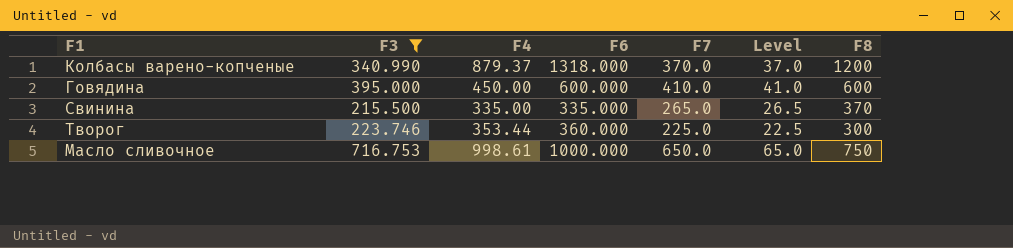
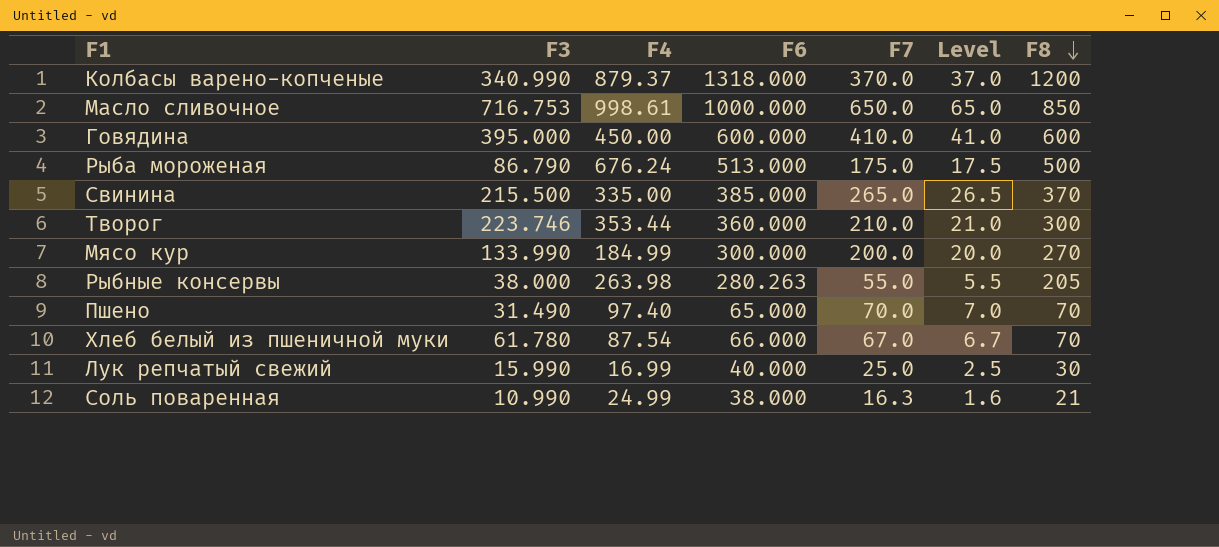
filter: F3 >= 215.500 -> none
row order: none -> F8 descending
Масло сливочное | F8: 750 -> 850
Свинина | F6: 335.000 -> 385.000
Творог | F7: 225.0 -> 210.0
Творог | Level: 22.5 -> 21.0

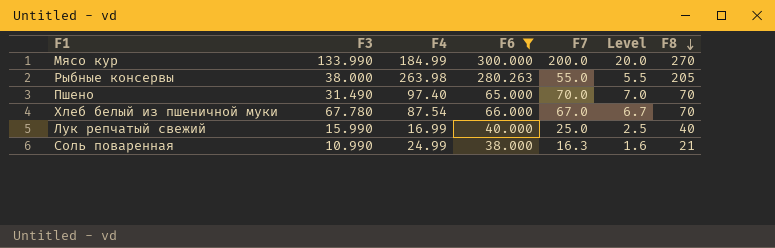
filter: none -> F6 <= 300.000
Хлеб белый из пшеничной муки | F3: 61.780 -> 67.780
Лук репчатый свежий | F8: 30 -> 40

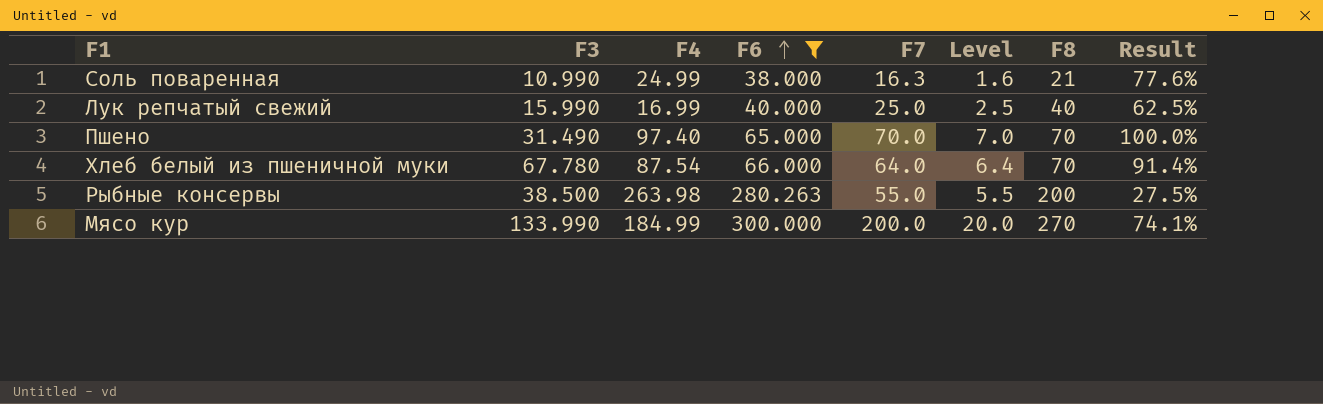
row order: F8 descending -> F6 ascending
column Result | formula: none -> [F7] / [F8]
Хлеб белый из пшеничной муки | F7: 67.0 -> 64.0
Хлеб белый из пшеничной муки | Level: 6.7 -> 6.4
Рыбные консервы | F3: 38.000 -> 38.500
Рыбные консервы | F8: 205 -> 200

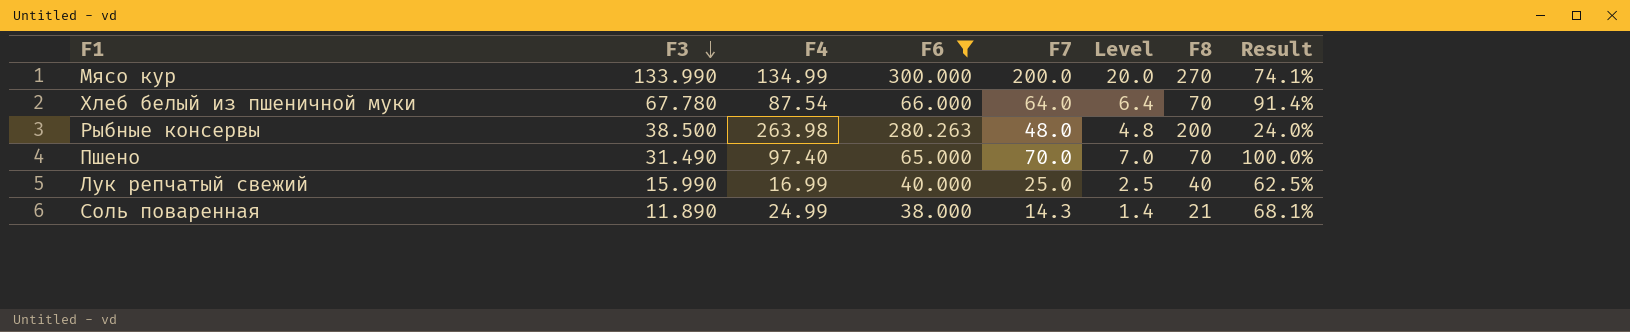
row order: F6 ascending -> F3 descending
Мясо кур | F4: 184.99 -> 134.99
Рыбные консервы | F7: 55.0 -> 48.0
Рыбные консервы | Level: 5.5 -> 4.8
Рыбные консервы | Result: 27.5% -> 24.0%
Соль поваренная | F3: 10.990 -> 11.890
Соль поваренная | F7: 16.3 -> 14.3
Соль поваренная | Level: 1.6 -> 1.4
Соль поваренная | Result: 77.6% -> 68.1%

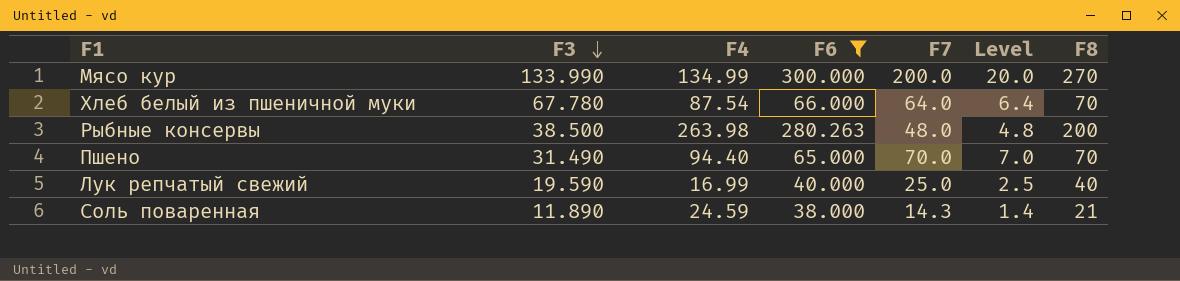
column Result | formula: [F7] / [F8] -> none
Пшено | F4: 97.40 -> 94.40
Лук репчатый свежий | F3: 15.990 -> 19.590
Соль поваренная | F4: 24.99 -> 24.59

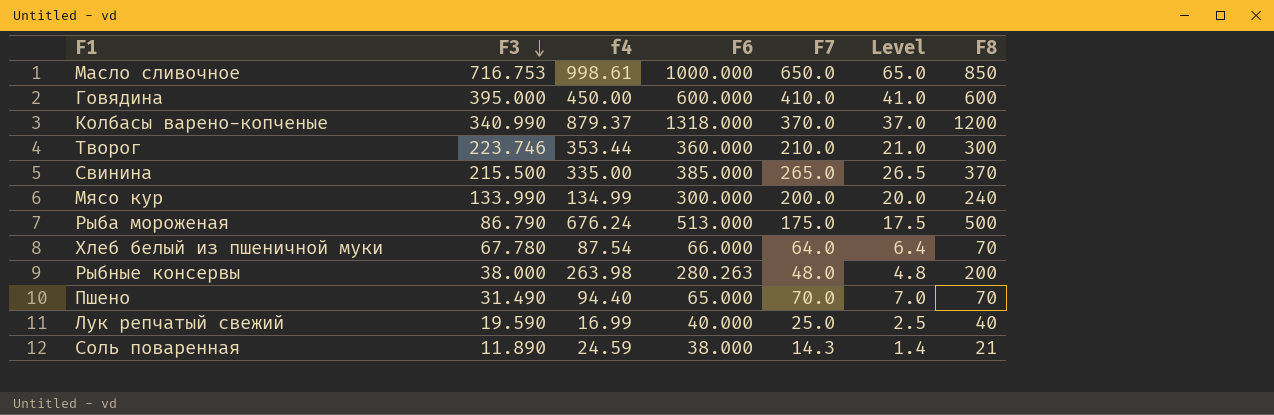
filter: F6 <= 300.000 -> none
column name: F4 -> f4
Мясо кур | F8: 270 -> 240
Рыбные консервы | F3: 38.500 -> 38.000

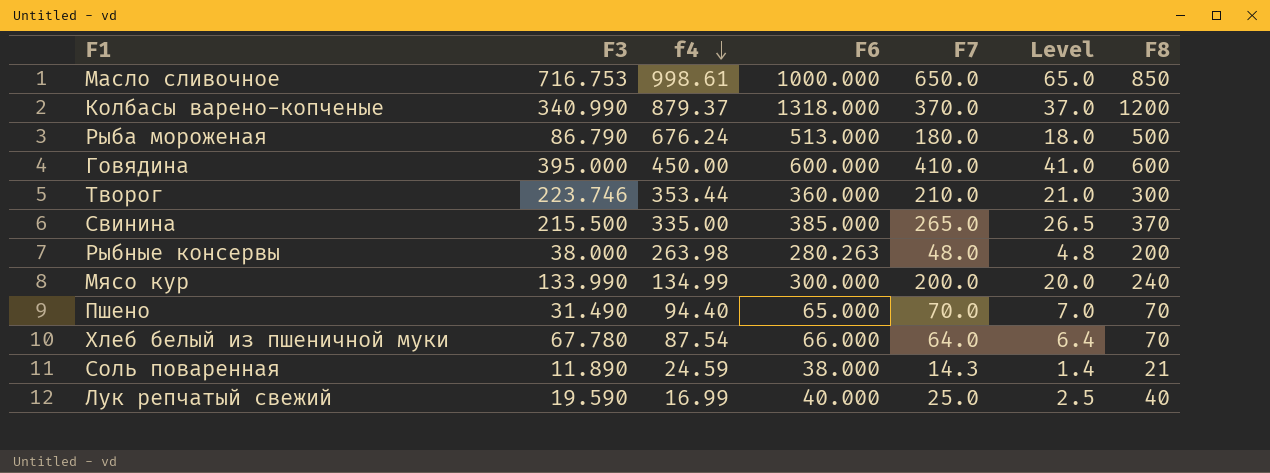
row order: F3 descending -> f4 descending
Рыба мороженая | F7: 175.0 -> 180.0
Рыба мороженая | Level: 17.5 -> 18.0

